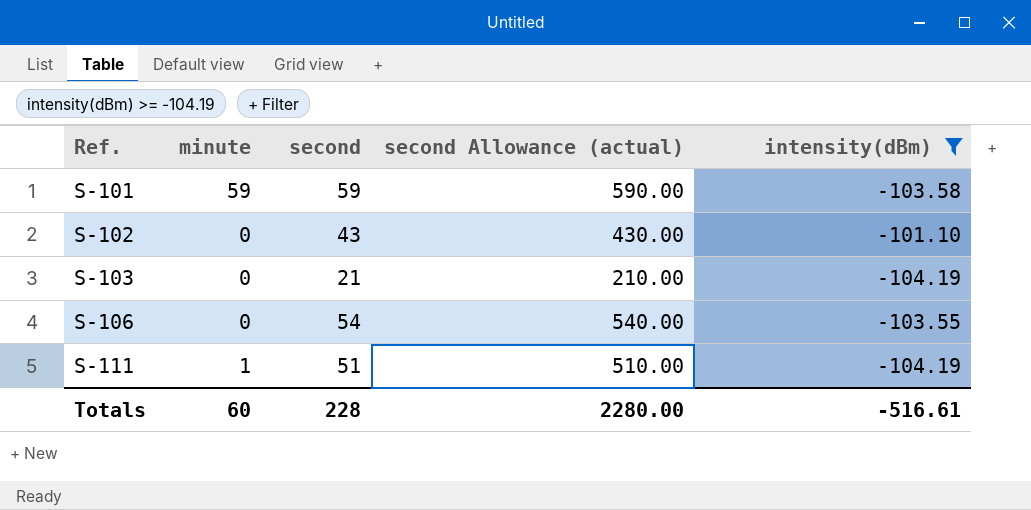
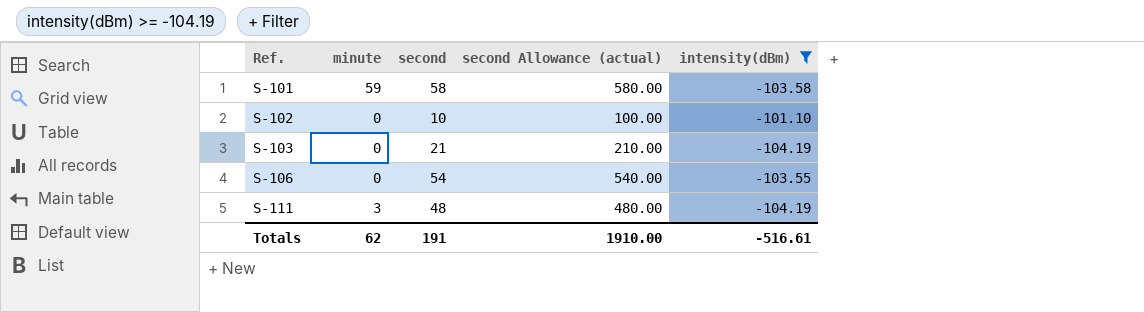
S-101 | second: 59 -> 58
S-101 | second Allowance (actual): 590.00 -> 580.00
S-102 | second: 43 -> 10
S-102 | second Allowance (actual): 430.00 -> 100.00
S-111 | minute: 1 -> 3
S-111 | second: 51 -> 48
S-111 | second Allowance (actual): 510.00 -> 480.00
Totals | minute: 60 -> 62
Totals | second: 228 -> 191
Totals | second Allowance (actual): 2280.00 -> 1910.00

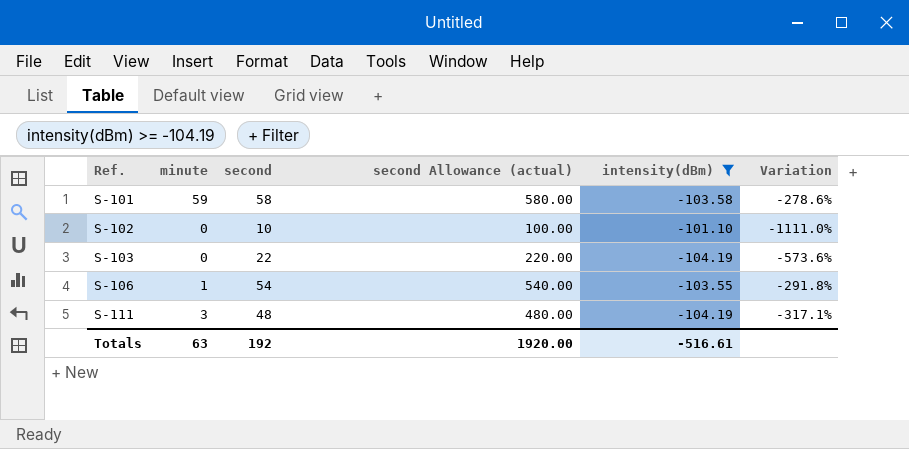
column Variation | formula: none -> ([intensity(dBm)] - [second]) / [second]
S-103 | second: 21 -> 22
S-103 | second Allowance (actual): 210.00 -> 220.00
S-106 | minute: 0 -> 1
Totals | minute: 62 -> 63
Totals | second: 191 -> 192
Totals | second Allowance (actual): 1910.00 -> 1920.00

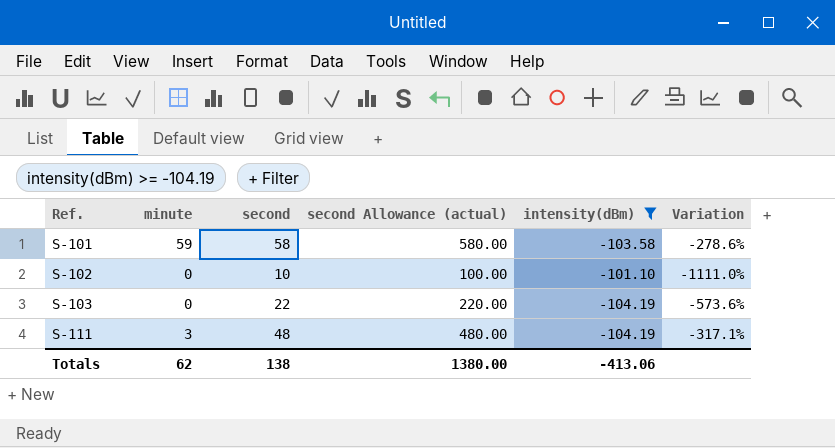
row S-106: 1 | 54 | 540.00 | -103.55 | -291.8% -> none
Totals | minute: 63 -> 62
Totals | second: 192 -> 138
Totals | second Allowance (actual): 1920.00 -> 1380.00
Totals | intensity(dBm): -516.61 -> -413.06

